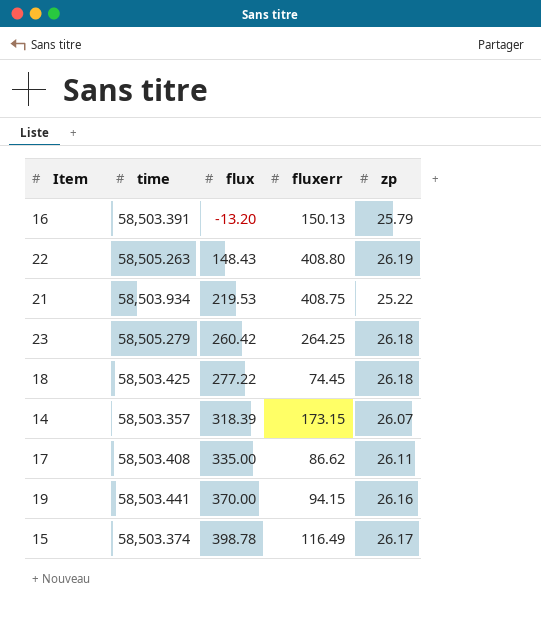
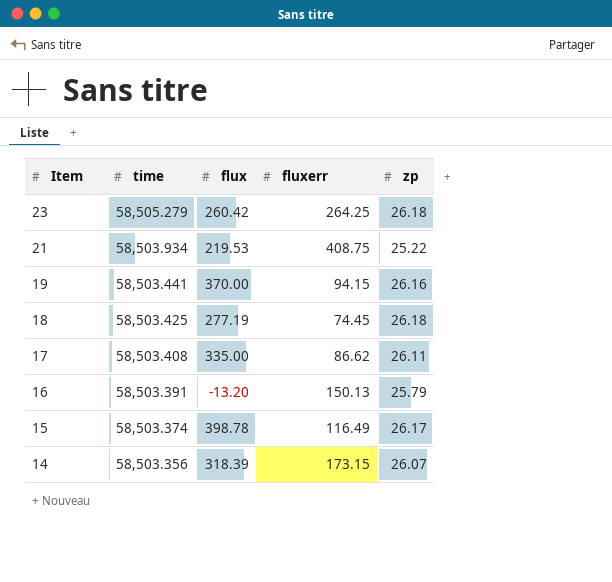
row order: flux ascending -> Item descending
row 22: 58,505.263 | 148.43 | 408.80 | 26.19 -> none
18 | flux: 277.22 -> 277.19
14 | time: 58,503.357 -> 58,503.356

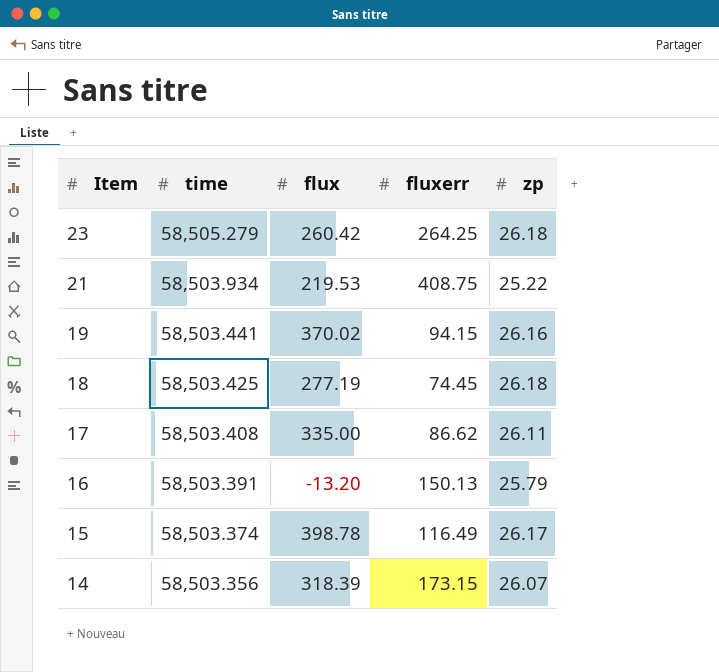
19 | flux: 370.00 -> 370.02

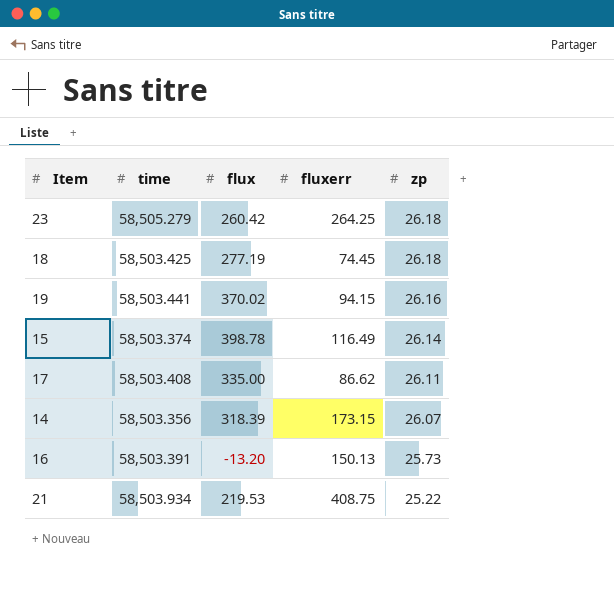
row order: Item descending -> zp descending
15 | zp: 26.17 -> 26.14
16 | zp: 25.79 -> 25.73

